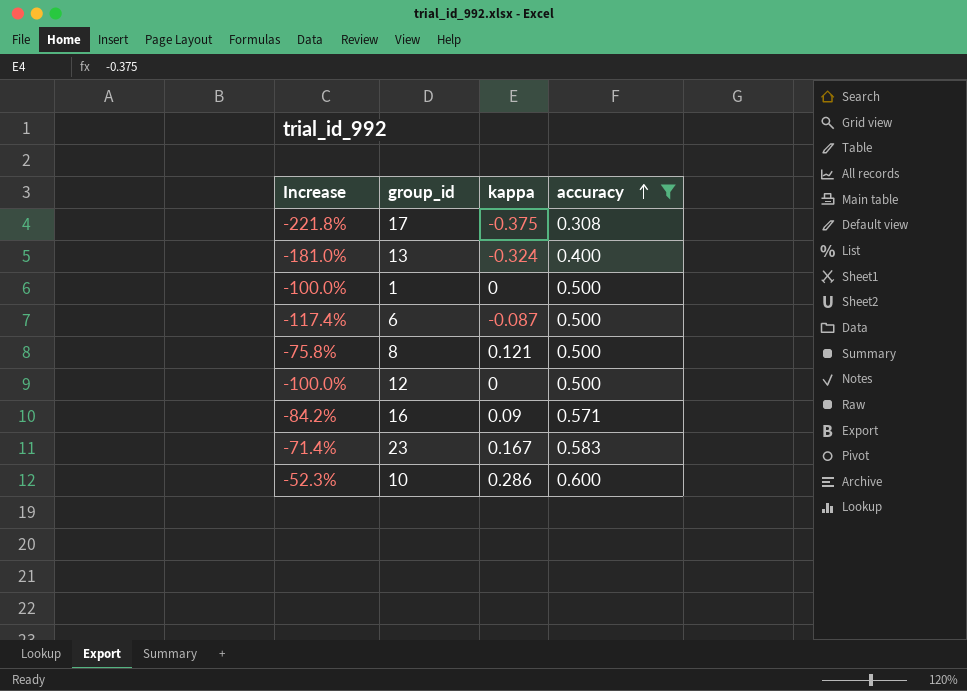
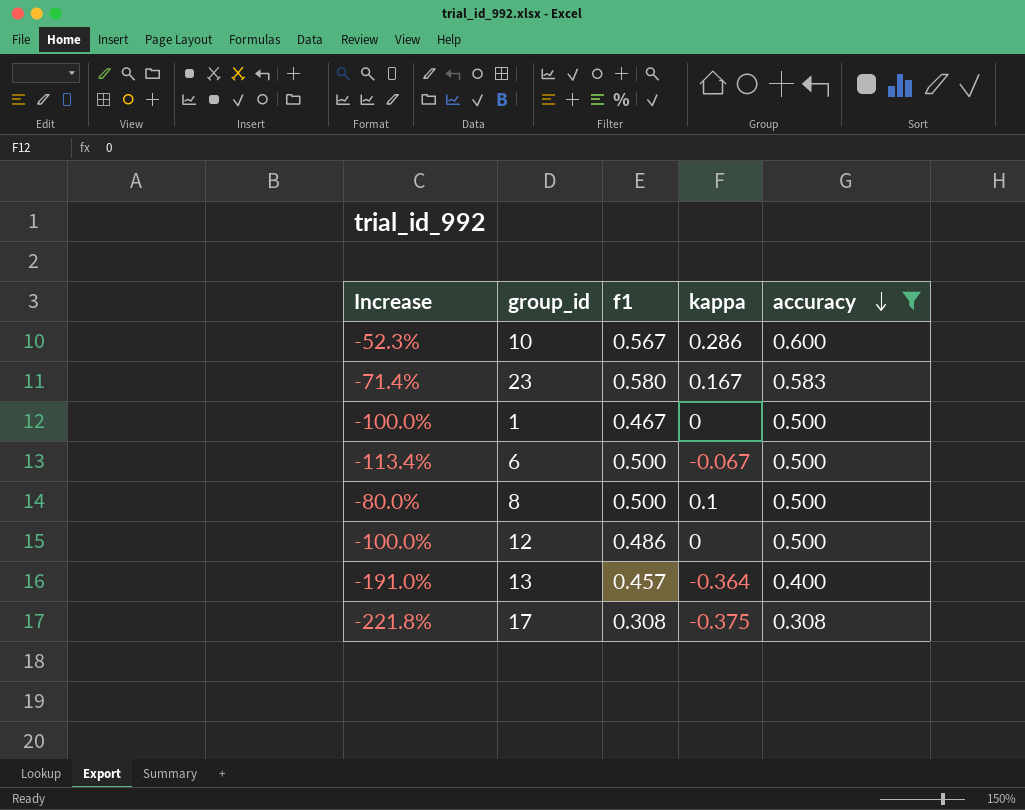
row order: accuracy ascending -> accuracy descending
column f1 | position: none -> 3
row 16: -84.2% | 0.09 | 0.571 -> none
6 | Increase: -117.4% -> -113.4%
6 | kappa: -0.087 -> -0.067
8 | Increase: -75.8% -> -80.0%
8 | kappa: 0.121 -> 0.1
13 | Increase: -181.0% -> -191.0%
13 | kappa: -0.324 -> -0.364

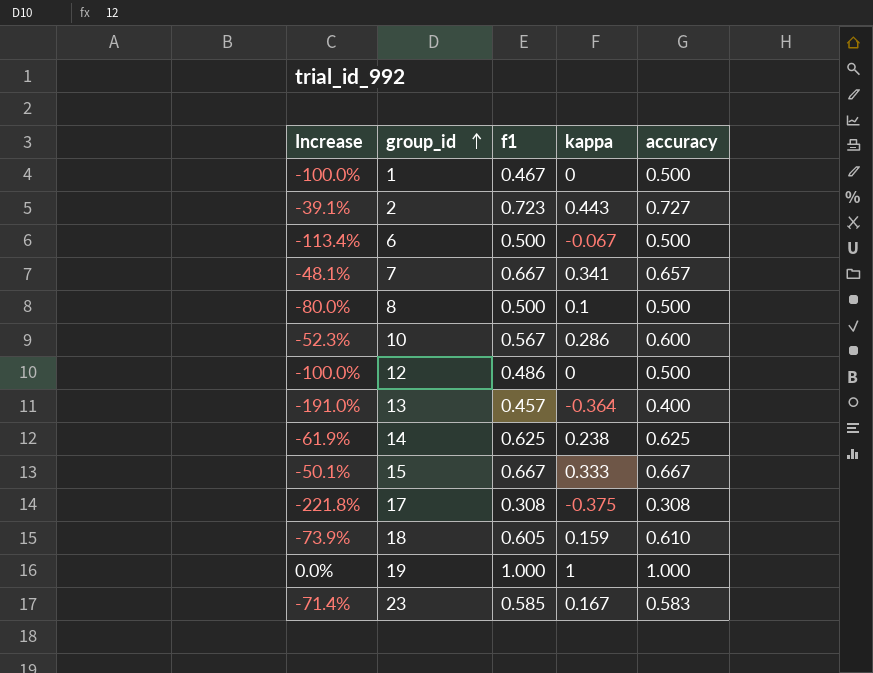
filter: accuracy <= 0.600 -> none
row order: accuracy descending -> group_id ascending
23 | f1: 0.580 -> 0.585

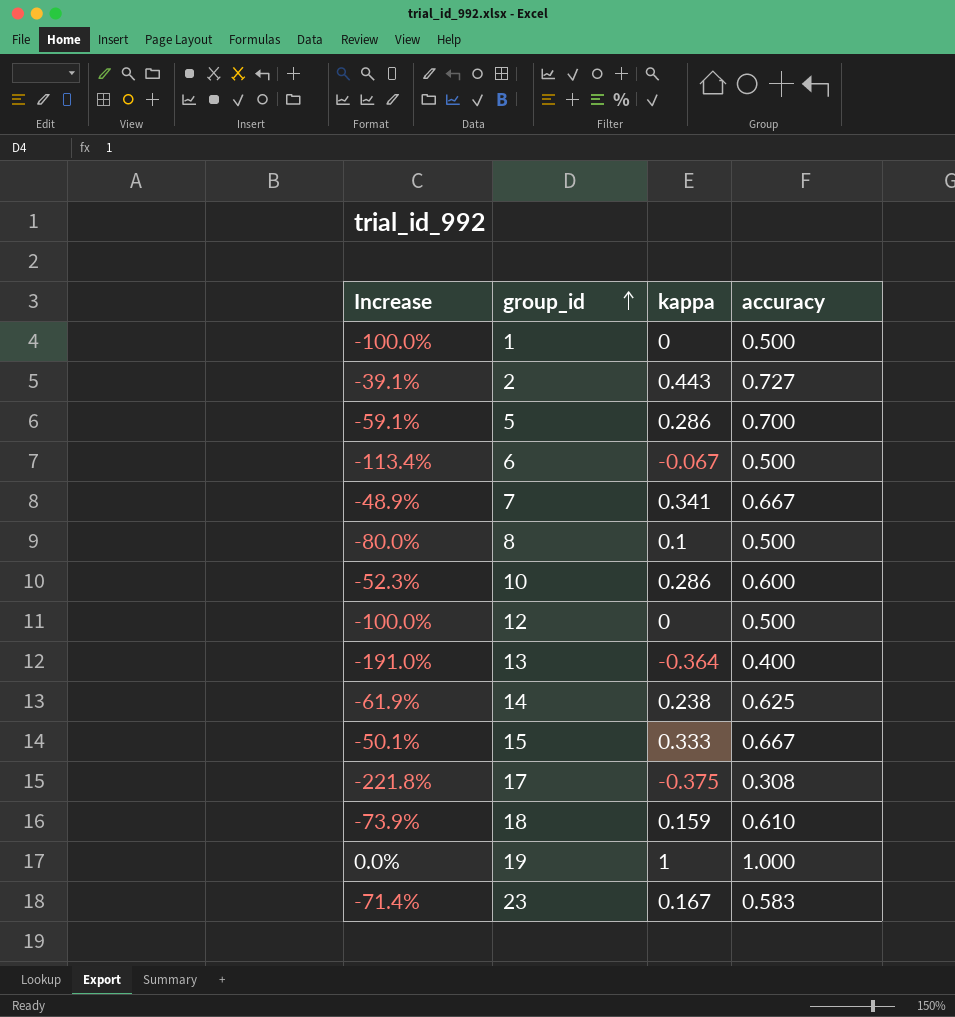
column f1 | position: 3 -> none
row 5: none -> -59.1% | 0.286 | 0.700
7 | Increase: -48.1% -> -48.9%
7 | accuracy: 0.657 -> 0.667

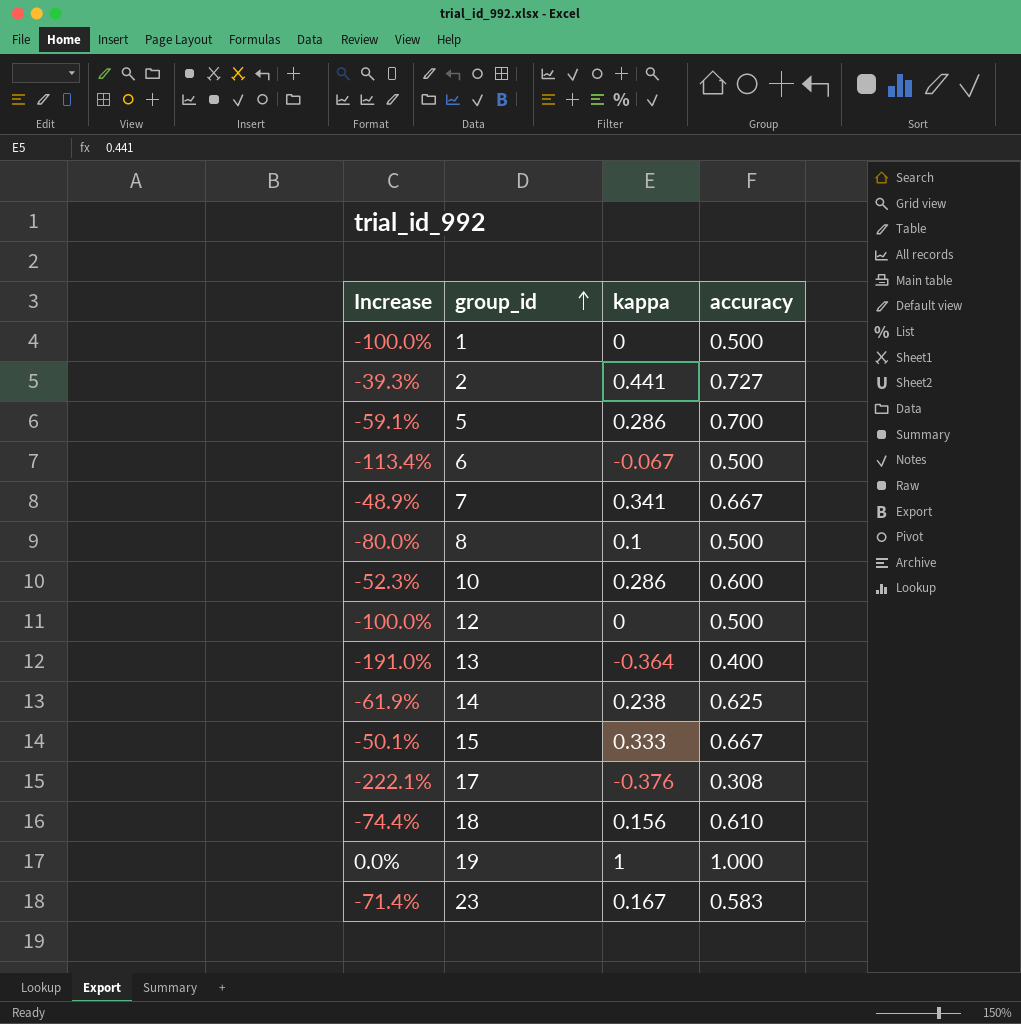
2 | Increase: -39.1% -> -39.3%
2 | kappa: 0.443 -> 0.441
17 | Increase: -221.8% -> -222.1%
17 | kappa: -0.375 -> -0.376
18 | Increase: -73.9% -> -74.4%
18 | kappa: 0.159 -> 0.156

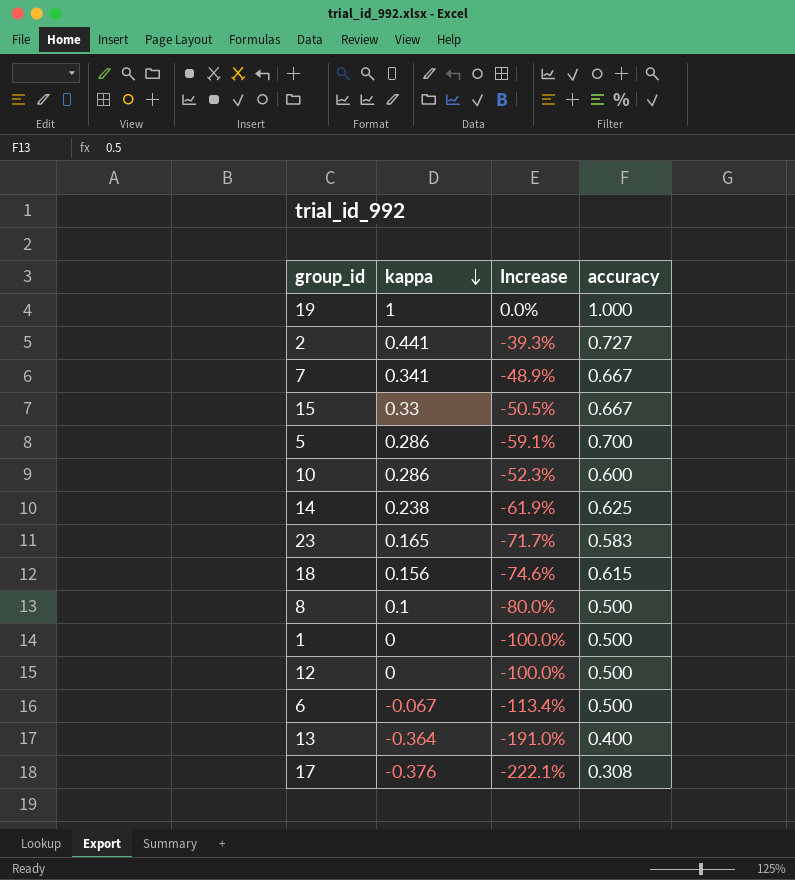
row order: group_id ascending -> kappa descending
column Increase | position: 1 -> 3
15 | kappa: 0.333 -> 0.33
15 | Increase: -50.1% -> -50.5%
23 | kappa: 0.167 -> 0.165
23 | Increase: -71.4% -> -71.7%
18 | Increase: -74.4% -> -74.6%
18 | accuracy: 0.610 -> 0.615

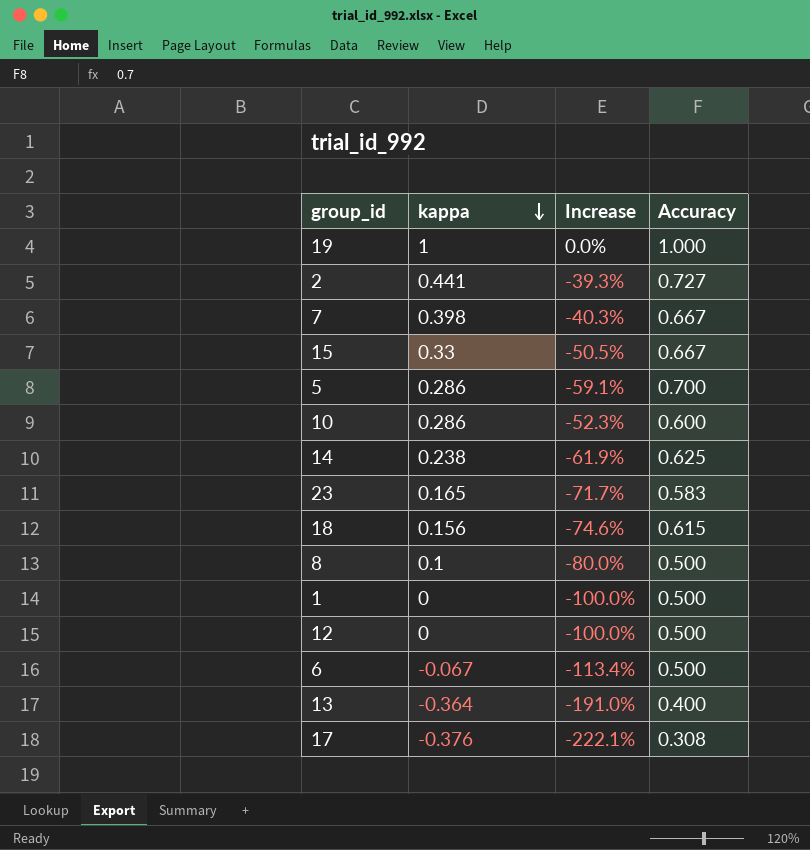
column name: accuracy -> Accuracy
7 | kappa: 0.341 -> 0.398
7 | Increase: -48.9% -> -40.3%

